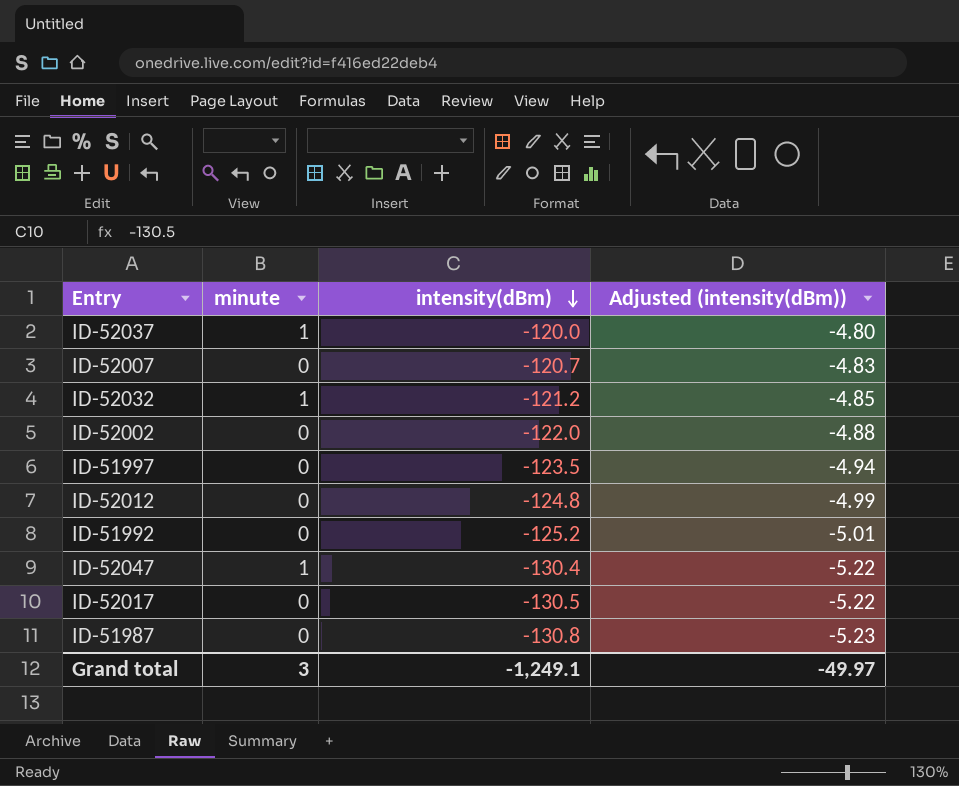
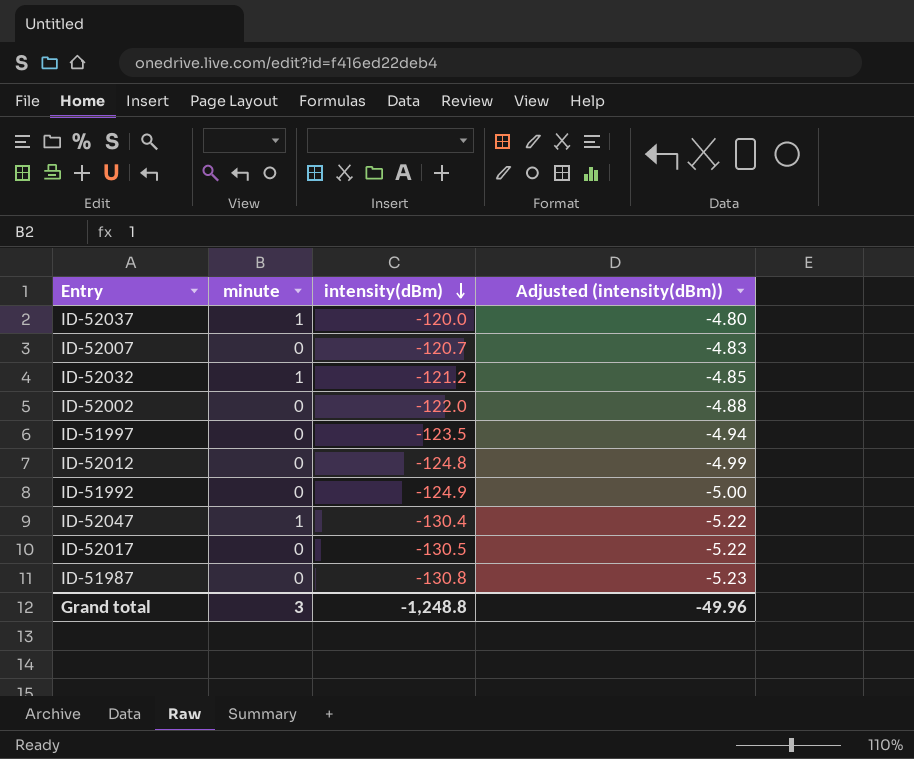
ID-51992 | intensity(dBm): -125.2 -> -124.9
ID-51992 | Adjusted (intensity(dBm)): -5.01 -> -5.00
Grand total | intensity(dBm): -1,249.1 -> -1,248.8
Grand total | Adjusted (intensity(dBm)): -49.97 -> -49.96

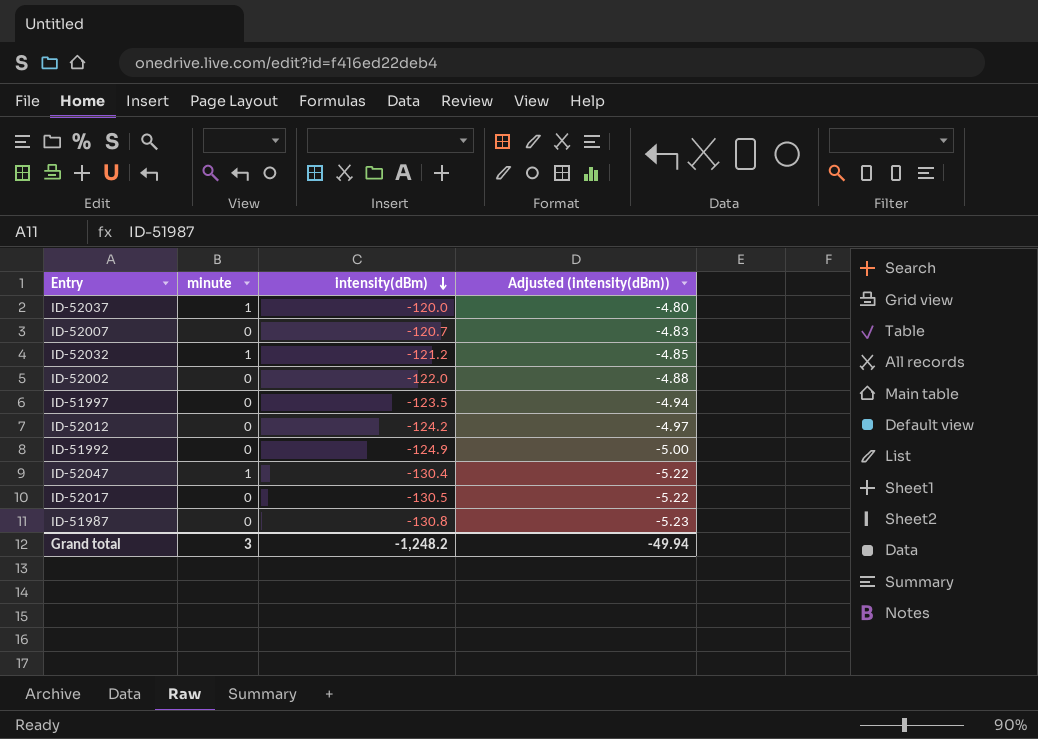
ID-52012 | intensity(dBm): -124.8 -> -124.2
ID-52012 | Adjusted (intensity(dBm)): -4.99 -> -4.97
Grand total | intensity(dBm): -1,248.8 -> -1,248.2
Grand total | Adjusted (intensity(dBm)): -49.96 -> -49.94

